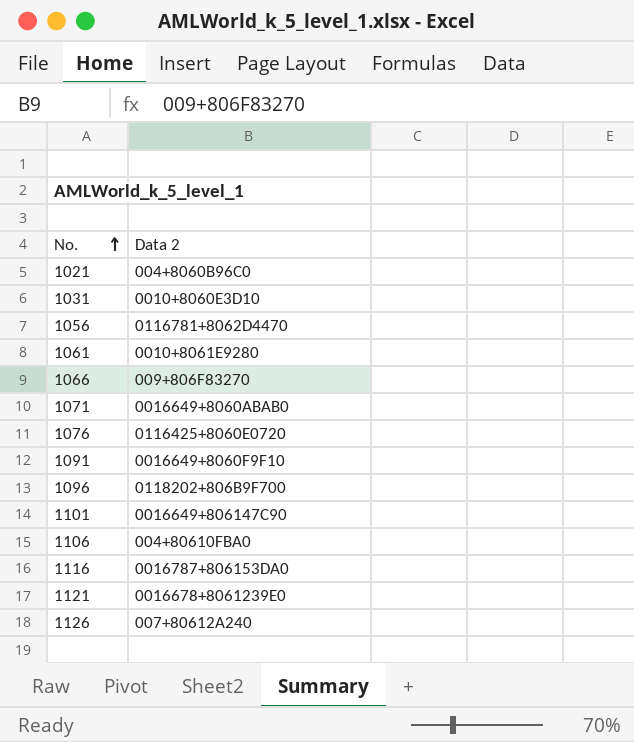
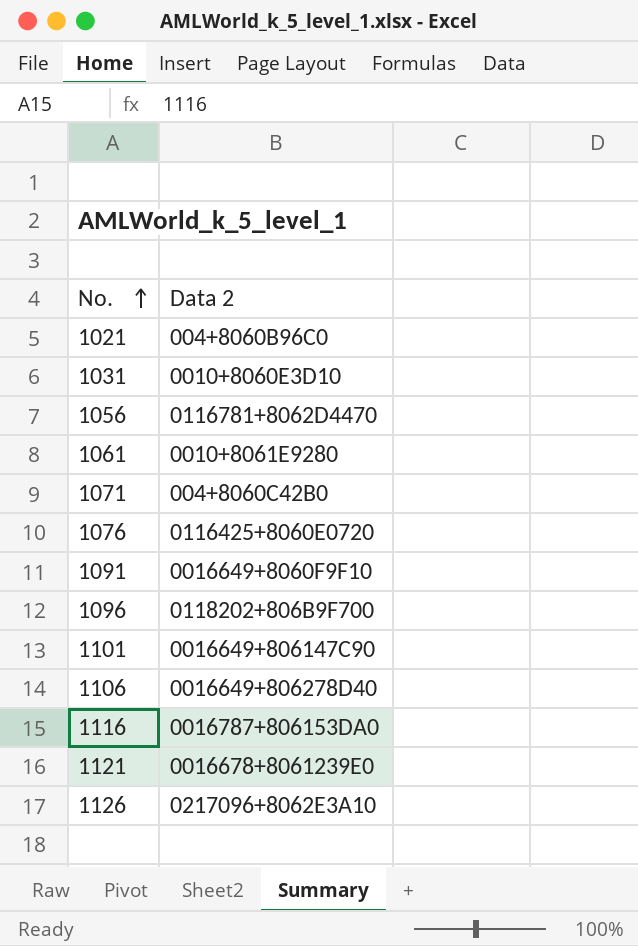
row 1066: 009+806F83270 -> none
1071 | Data 2: 0016649+8060ABAB0 -> 004+8060C42B0
1106 | Data 2: 004+80610FBA0 -> 0016649+806278D40
1126 | Data 2: 007+80612A240 -> 0217096+8062E3A10

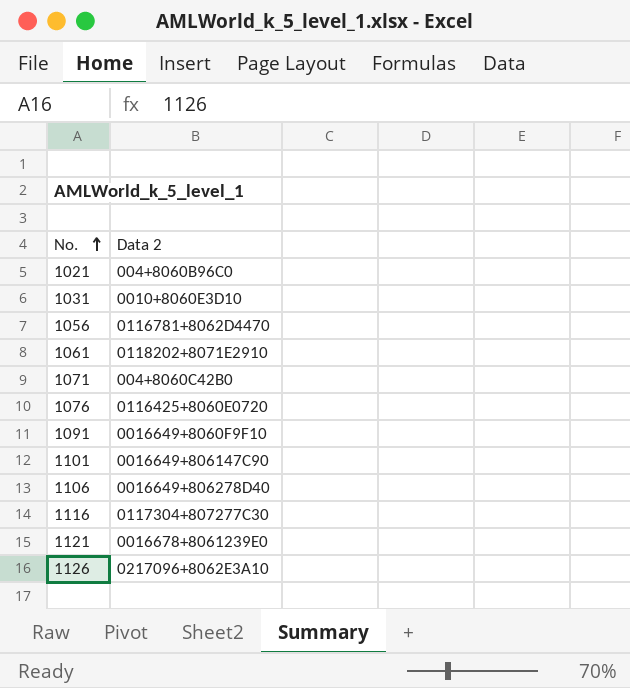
row 1096: 0118202+806B9F700 -> none
1061 | Data 2: 0010+8061E9280 -> 0118202+8071E2910
1116 | Data 2: 0016787+806153DA0 -> 0117304+807277C30

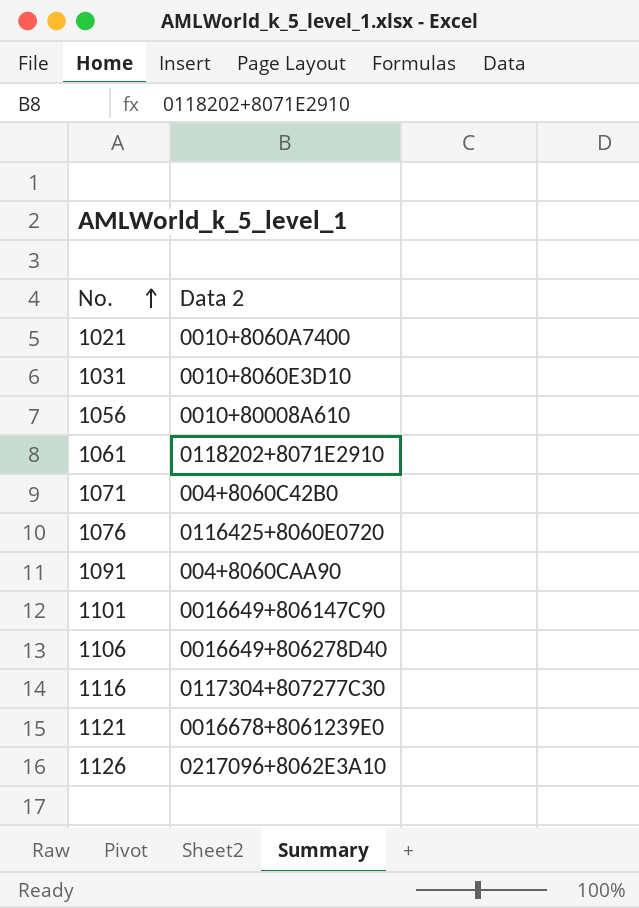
1021 | Data 2: 004+8060B96C0 -> 0010+8060A7400
1056 | Data 2: 0116781+8062D4470 -> 0010+80008A610
1091 | Data 2: 0016649+8060F9F10 -> 004+8060CAA90

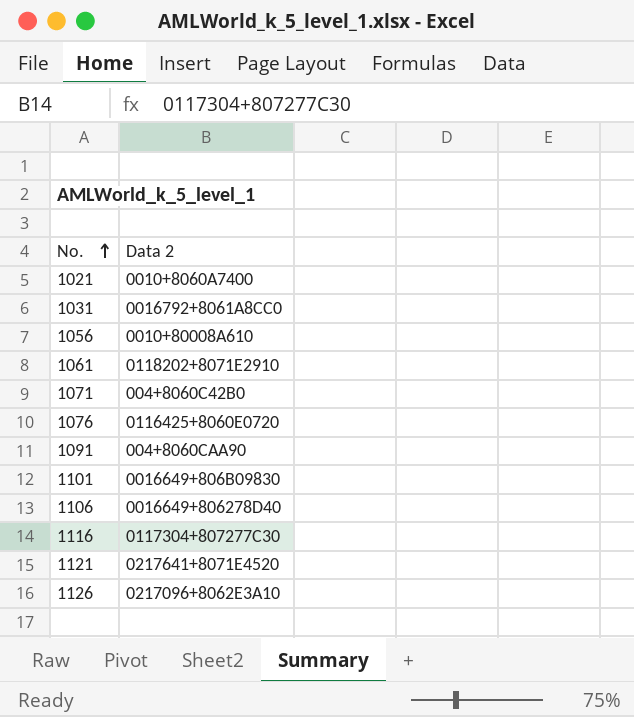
1031 | Data 2: 0010+8060E3D10 -> 0016792+8061A8CC0
1101 | Data 2: 0016649+806147C90 -> 0016649+806B09830
1121 | Data 2: 0016678+8061239E0 -> 0217641+8071E4520

